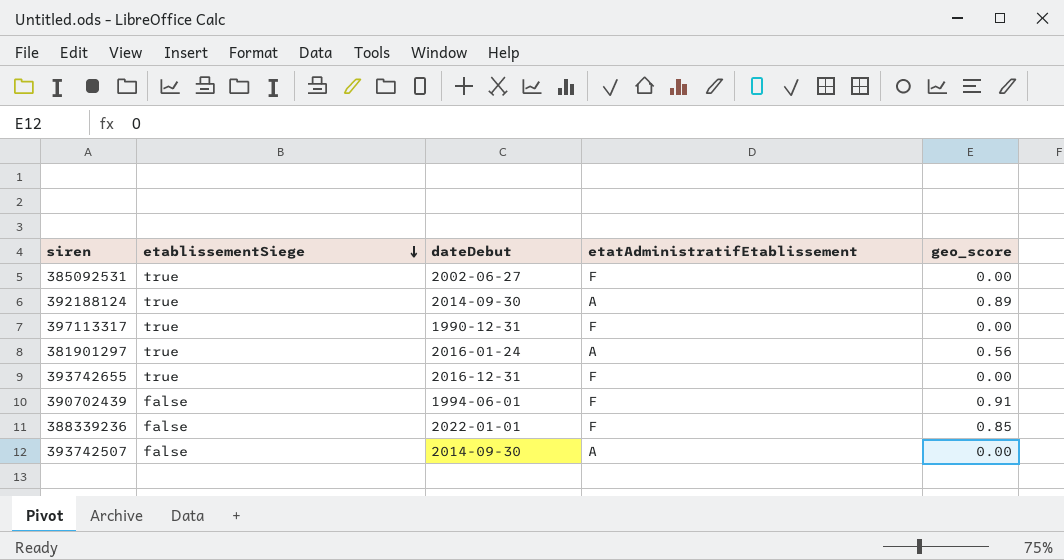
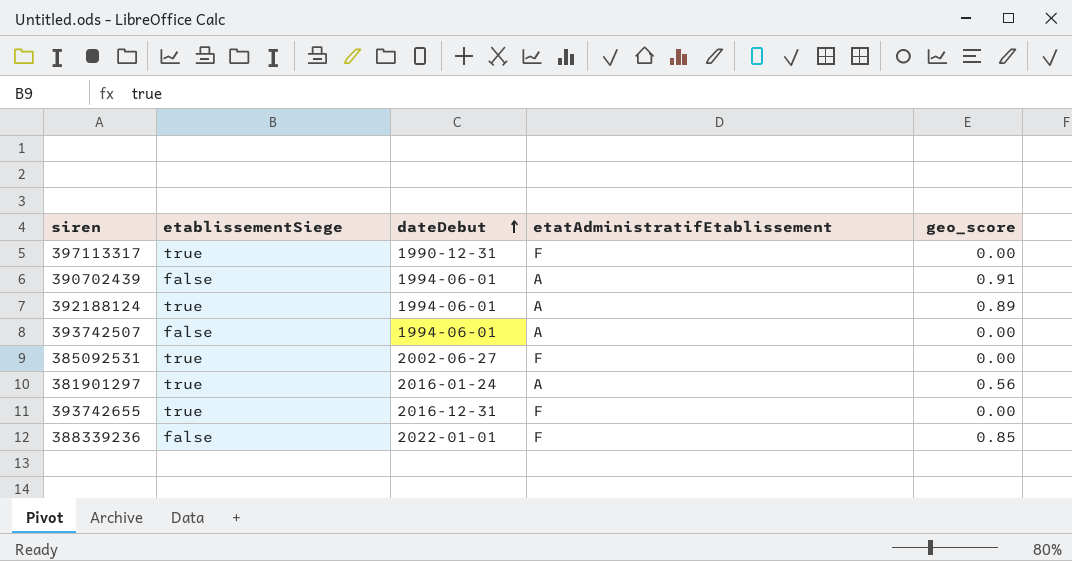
row order: etablissementSiege descending -> dateDebut ascending
390702439 | etatAdministratifEtablissement: F -> A
392188124 | dateDebut: 2014-09-30 -> 1994-06-01
393742507 | dateDebut: 2014-09-30 -> 1994-06-01

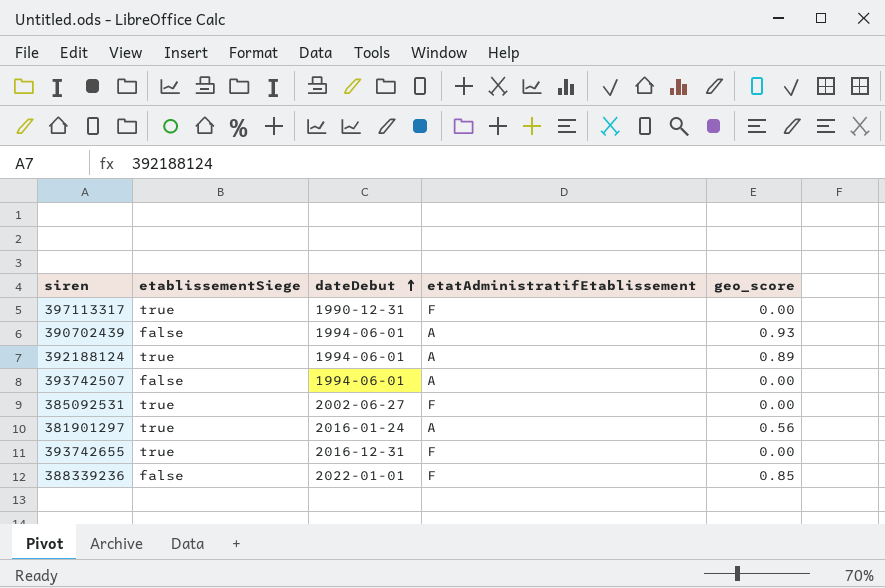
390702439 | geo_score: 0.91 -> 0.93

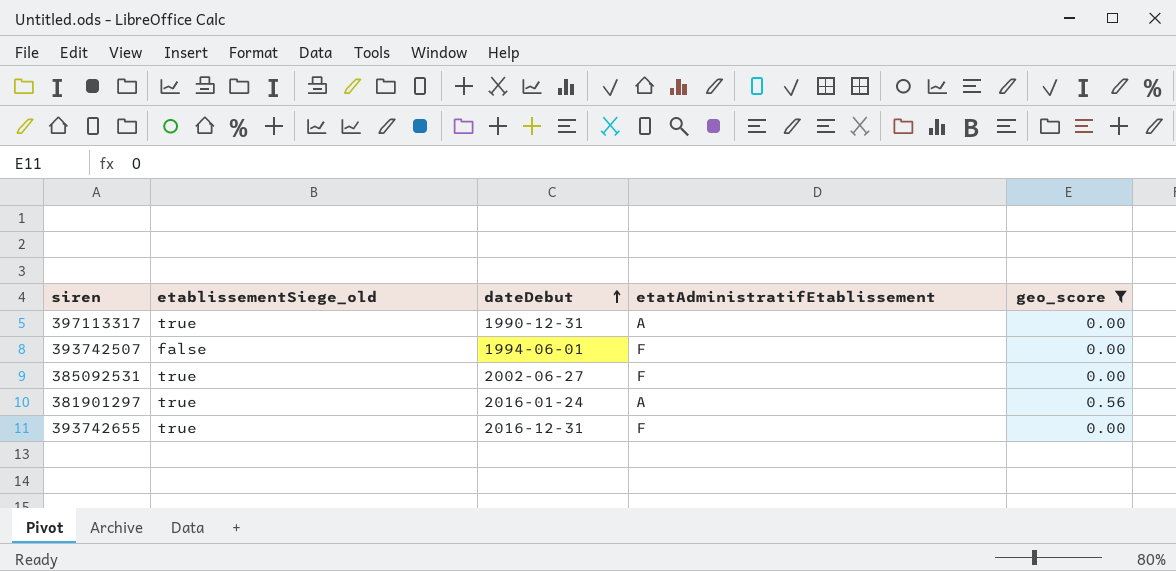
filter: none -> geo_score <= 0.56
column name: etablissementSiege -> etablissementSiege_old
397113317 | etatAdministratifEtablissement: F -> A
393742507 | etatAdministratifEtablissement: A -> F

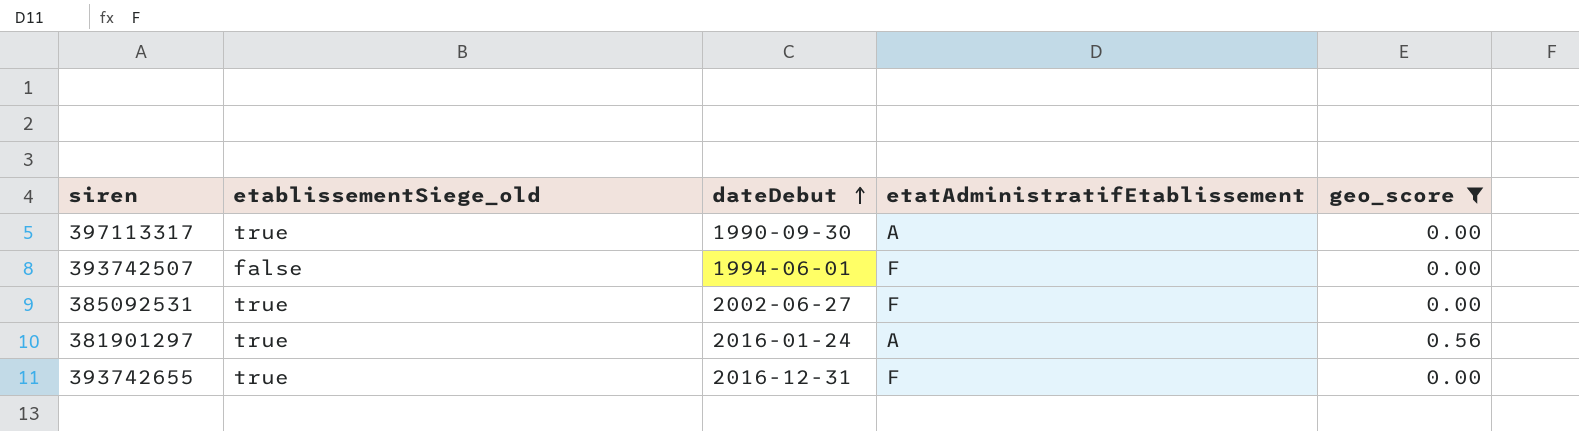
397113317 | dateDebut: 1990-12-31 -> 1990-09-30

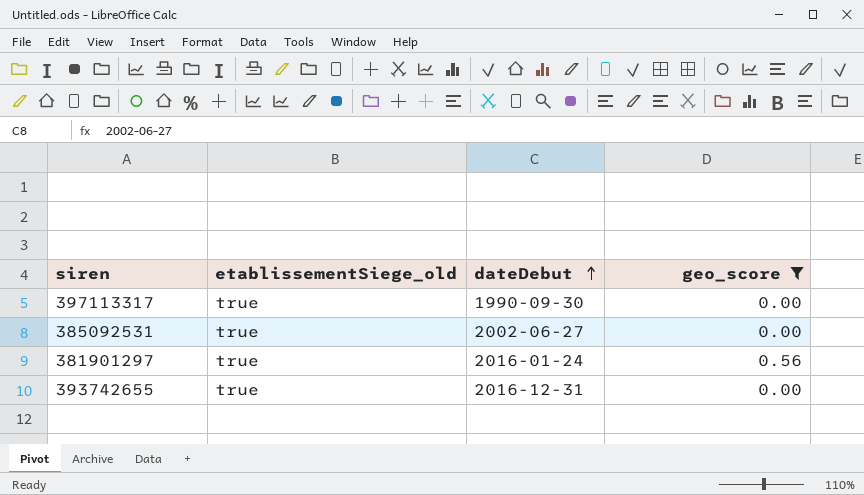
column etatAdministratifEtablissement | position: 4 -> none
row 393742507: false | 1994-06-01 | F | 0.00 -> none

